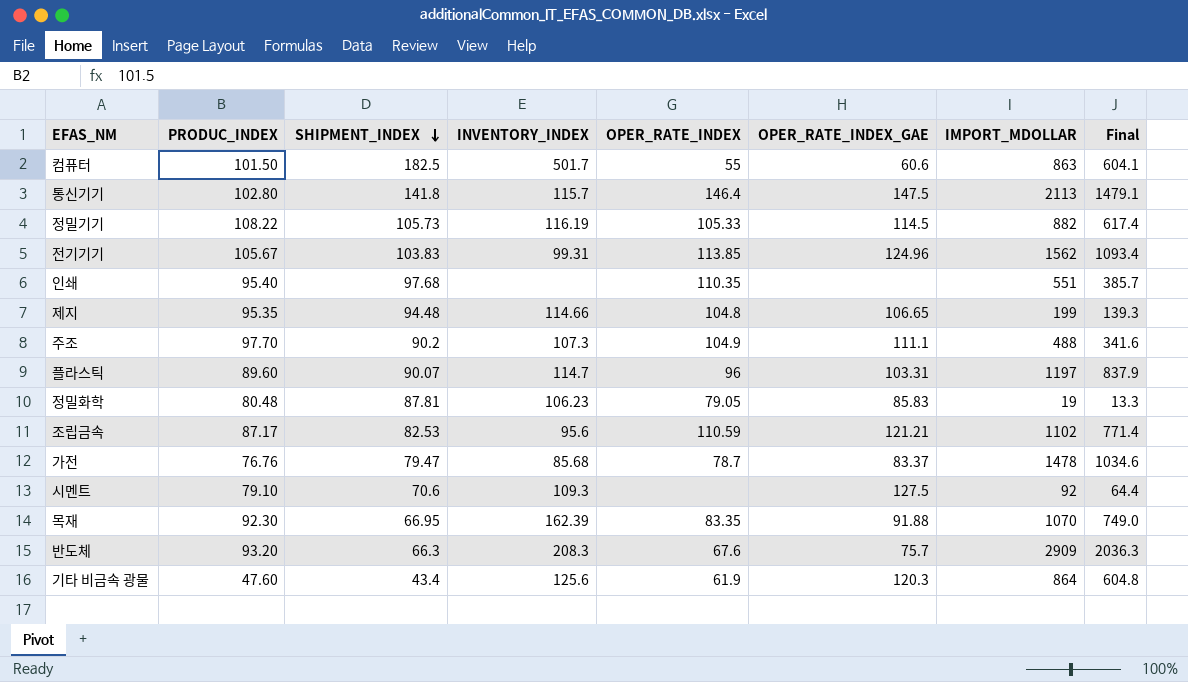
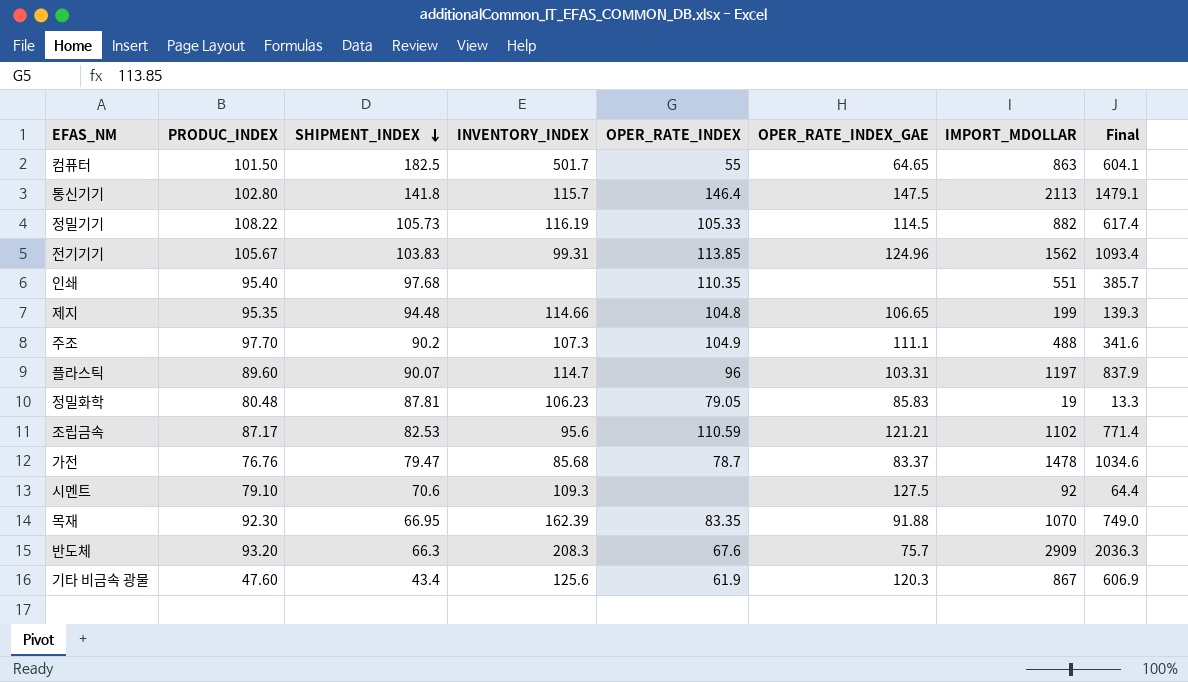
컴퓨터 | OPER_RATE_INDEX_GAE: 60.6 -> 64.65
기타 비금속 광물 | IMPORT_MDOLLAR: 864 -> 867
기타 비금속 광물 | Final: 604.8 -> 606.9

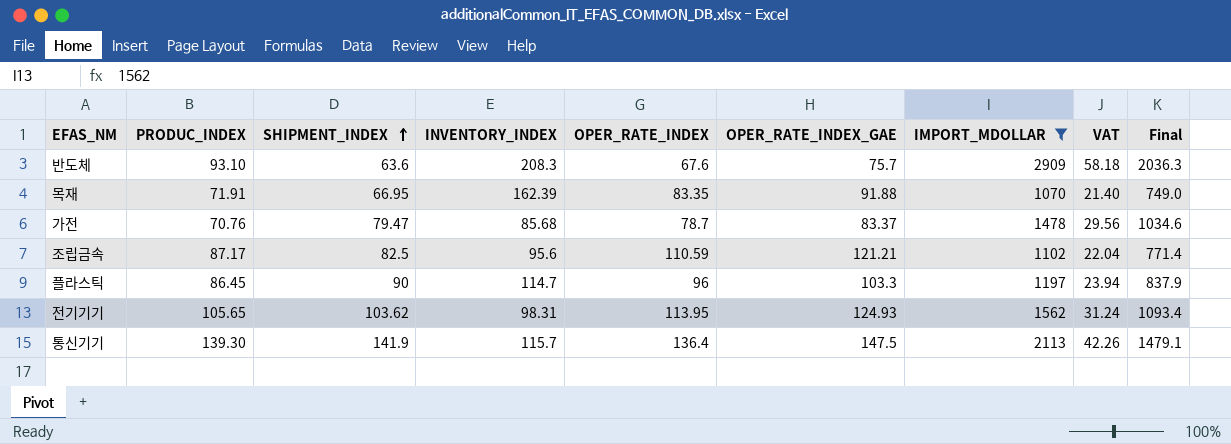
filter: none -> IMPORT_MDOLLAR >= 1070
row order: SHIPMENT_INDEX descending -> SHIPMENT_INDEX ascending
column VAT | formula: none -> [IMPORT_MDOLLAR] * 0.02
반도체 | PRODUC_INDEX: 93.20 -> 93.10
반도체 | SHIPMENT_INDEX: 66.3 -> 63.6
목재 | PRODUC_INDEX: 92.30 -> 71.91
가전 | PRODUC_INDEX: 76.76 -> 70.76
조립금속 | SHIPMENT_INDEX: 82.53 -> 82.5
플라스틱 | PRODUC_INDEX: 89.60 -> 86.45
플라스틱 | SHIPMENT_INDEX: 90.07 -> 90
플라스틱 | OPER_RATE_INDEX_GAE: 103.31 -> 103.3
전기기기 | PRODUC_INDEX: 105.67 -> 105.65
전기기기 | SHIPMENT_INDEX: 103.83 -> 103.62
전기기기 | INVENTORY_INDEX: 99.31 -> 98.31
전기기기 | OPER_RATE_INDEX: 113.85 -> 113.95
전기기기 | OPER_RATE_INDEX_GAE: 124.96 -> 124.93
통신기기 | PRODUC_INDEX: 102.80 -> 139.30
통신기기 | SHIPMENT_INDEX: 141.8 -> 141.9
통신기기 | OPER_RATE_INDEX: 146.4 -> 136.4

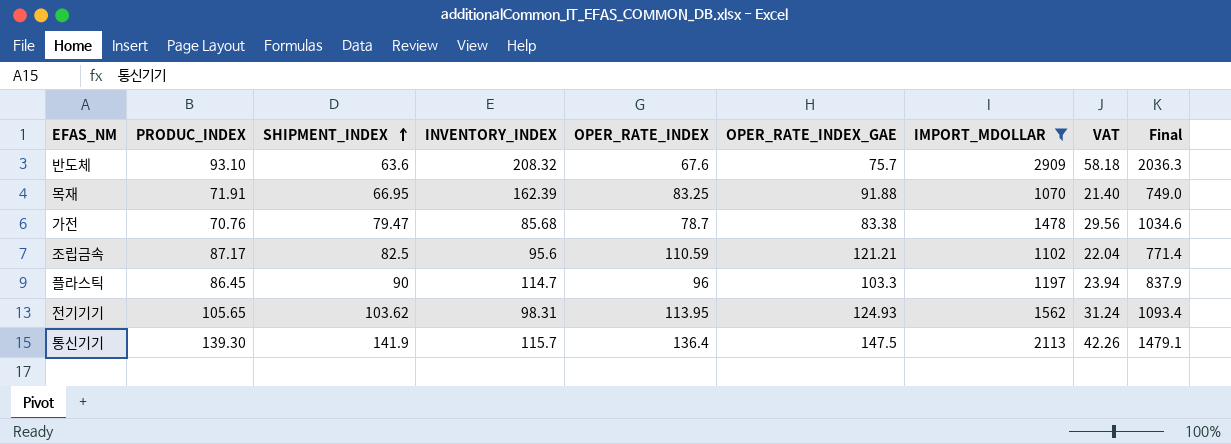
반도체 | INVENTORY_INDEX: 208.3 -> 208.32
목재 | OPER_RATE_INDEX: 83.35 -> 83.25
가전 | OPER_RATE_INDEX_GAE: 83.37 -> 83.38

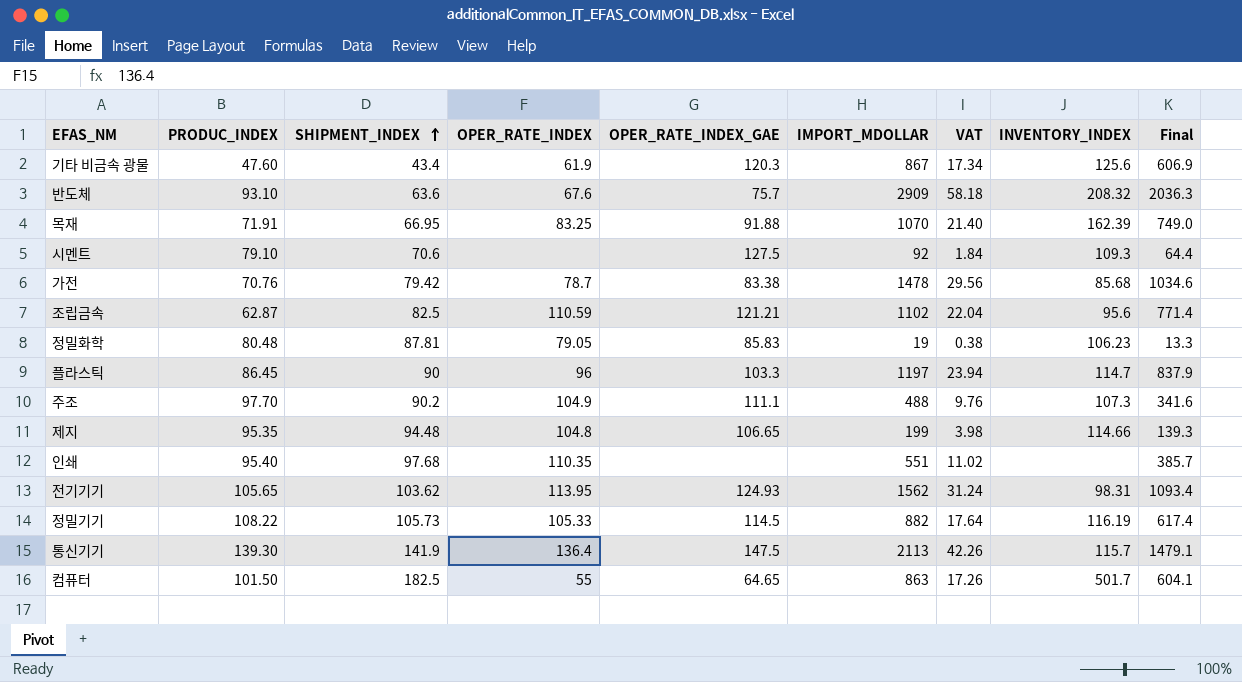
filter: IMPORT_MDOLLAR >= 1070 -> none
column INVENTORY_INDEX | position: 4 -> 8
가전 | SHIPMENT_INDEX: 79.47 -> 79.42
조립금속 | PRODUC_INDEX: 87.17 -> 62.87

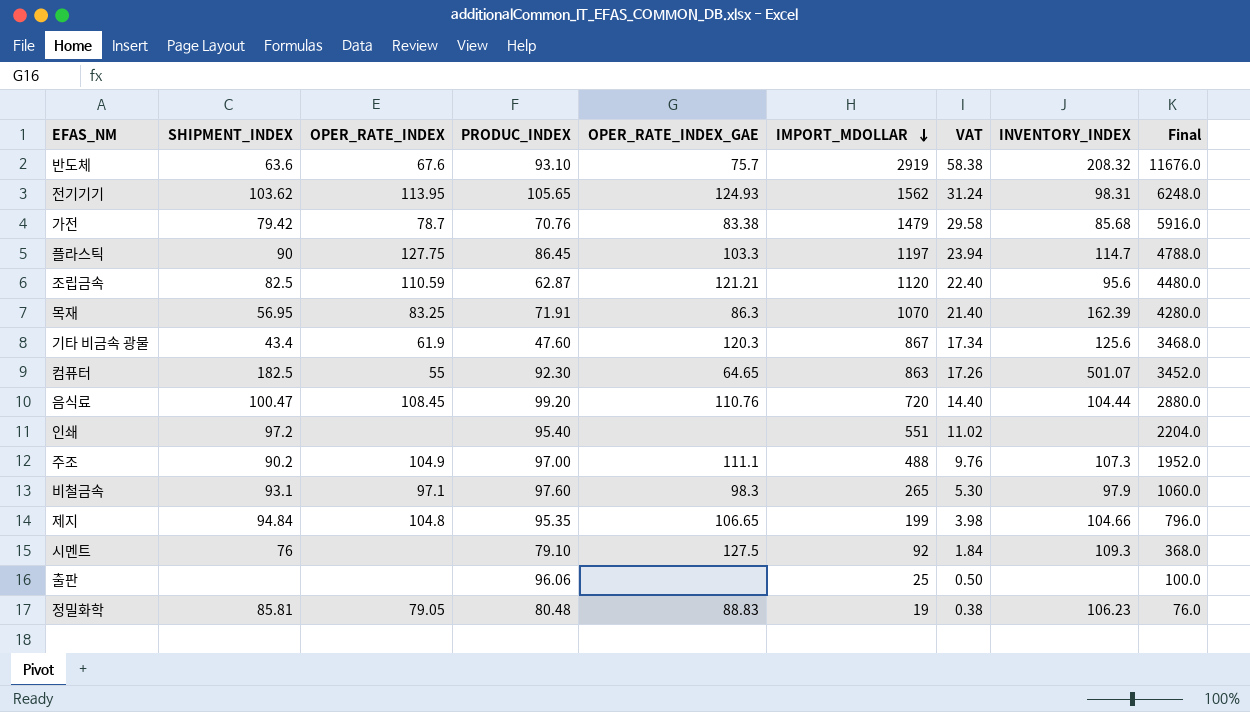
row order: SHIPMENT_INDEX ascending -> IMPORT_MDOLLAR descending
column PRODUC_INDEX | position: 2 -> 4
column Final | formula: [IMPORT_MDOLLAR] * 0.7 -> [IMPORT_MDOLLAR] * 4
row 정밀기기: 108.22 | 105.73 | 105.33 | 114.5 | 882 | 17.64 | 116.19 | 617.4 -> none
row 통신기기: 139.30 | 141.9 | 136.4 | 147.5 | 2113 | 42.26 | 115.7 | 1479.1 -> none
반도체 | IMPORT_MDOLLAR: 2909 -> 2919
반도체 | VAT: 58.18 -> 58.38
가전 | IMPORT_MDOLLAR: 1478 -> 1479
가전 | VAT: 29.56 -> 29.58
플라스틱 | OPER_RATE_INDEX: 96 -> 127.75
조립금속 | IMPORT_MDOLLAR: 1102 -> 1120
조립금속 | VAT: 22.04 -> 22.40
목재 | SHIPMENT_INDEX: 66.95 -> 56.95
목재 | OPER_RATE_INDEX_GAE: 91.88 -> 86.3
컴퓨터 | PRODUC_INDEX: 101.50 -> 92.30
컴퓨터 | INVENTORY_INDEX: 501.7 -> 501.07
row 음식료: none -> 100.47 | 108.45 | 99.20 | 110.76 | 720 | 14.40 | 104.44 | 2880.0
인쇄 | SHIPMENT_INDEX: 97.68 -> 97.2
인쇄 | OPER_RATE_INDEX: 110.35 -> none
주조 | PRODUC_INDEX: 97.70 -> 97.00
row 비철금속: none -> 93.1 | 97.1 | 97.60 | 98.3 | 265 | 5.30 | 97.9 | 1060.0
제지 | SHIPMENT_INDEX: 94.48 -> 94.84
제지 | INVENTORY_INDEX: 114.66 -> 104.66
시멘트 | SHIPMENT_INDEX: 70.6 -> 76
row 출판: none -> none | none | 96.06 | none | 25 | 0.50 | none | 100.0
정밀화학 | SHIPMENT_INDEX: 87.81 -> 85.81
정밀화학 | OPER_RATE_INDEX_GAE: 85.83 -> 88.83

